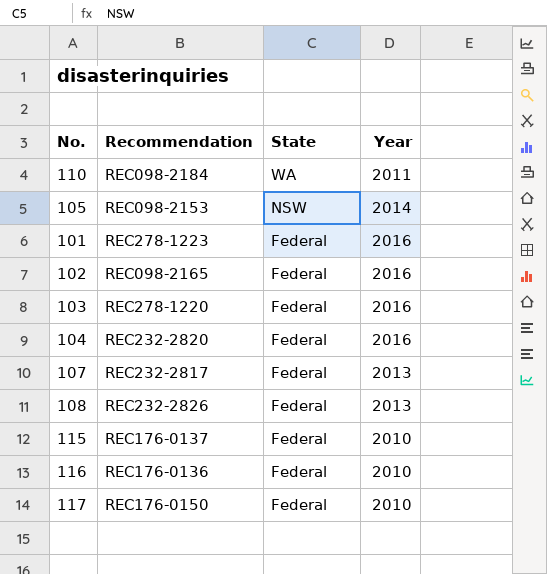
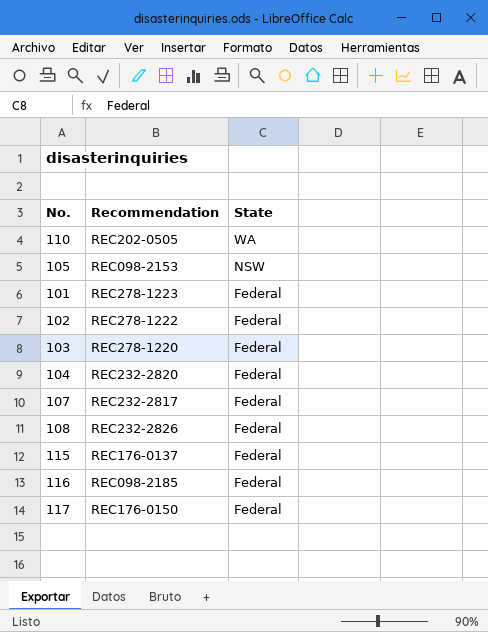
column Year | position: 4 -> none
110 | Recommendation: REC098-2184 -> REC202-0505
102 | Recommendation: REC098-2165 -> REC278-1222
116 | Recommendation: REC176-0136 -> REC098-2185

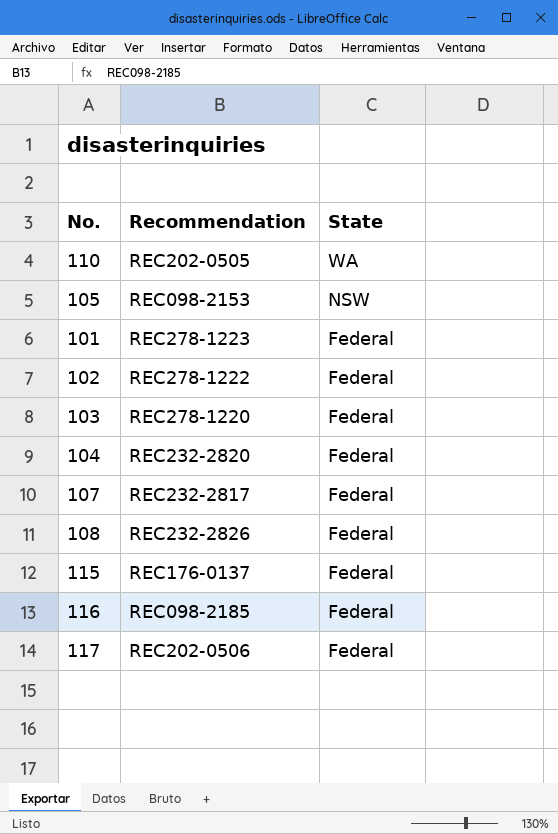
117 | Recommendation: REC176-0150 -> REC202-0506

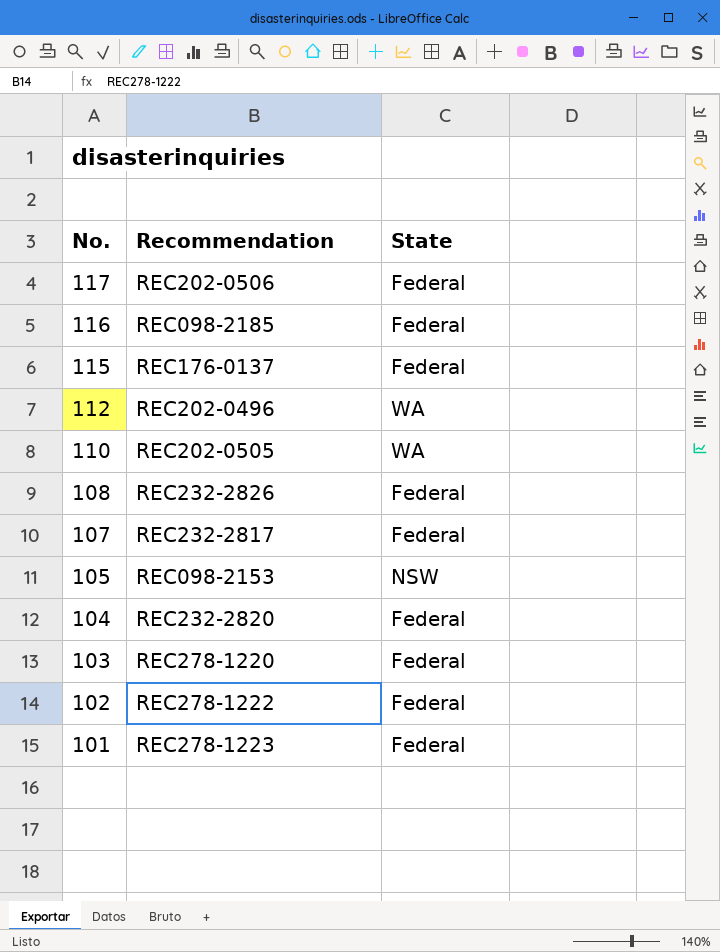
row order: State descending -> No. descending
row 112: none -> REC202-0496 | WA

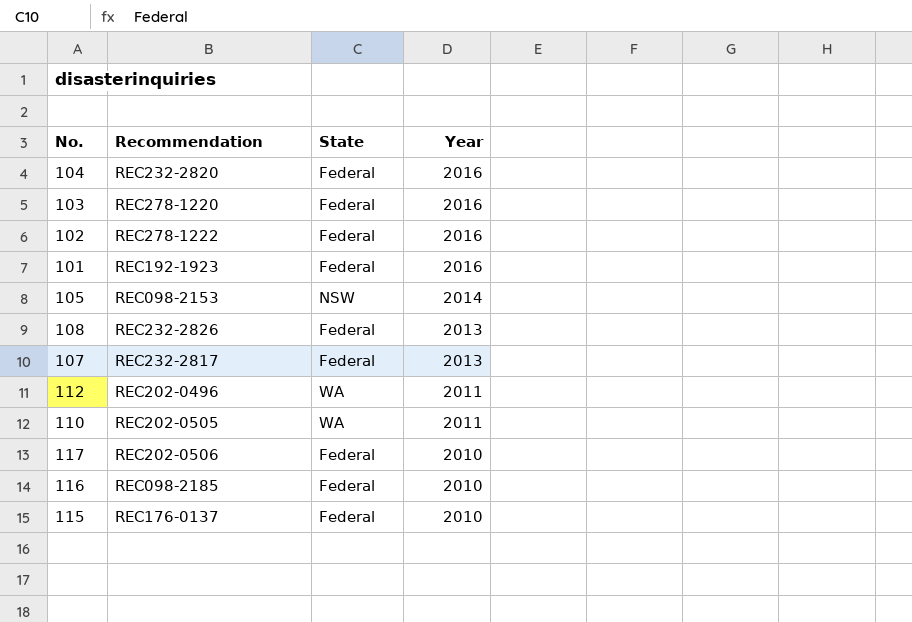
row order: No. descending -> Year descending
column Year | position: none -> 4
101 | Recommendation: REC278-1223 -> REC192-1923

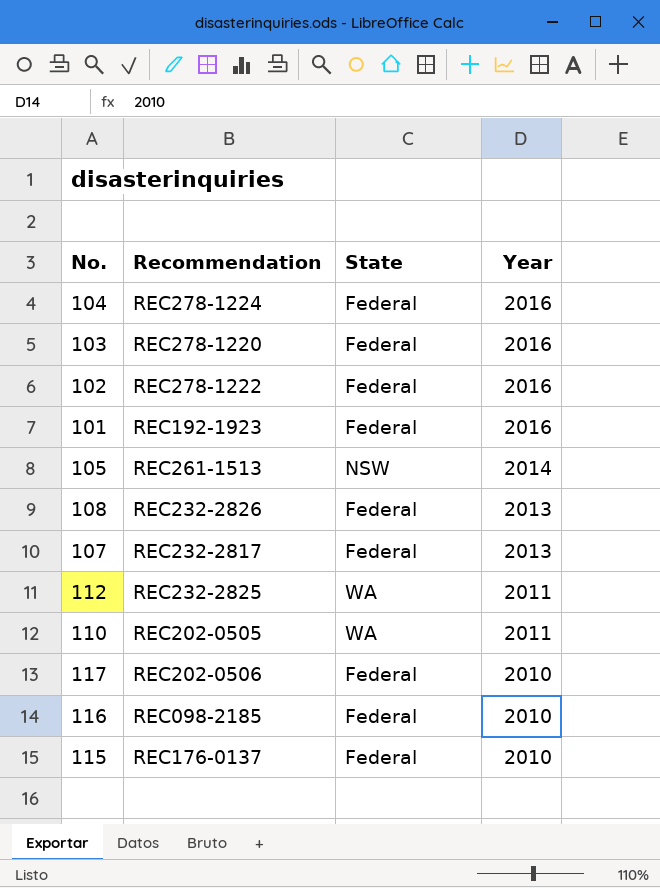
104 | Recommendation: REC232-2820 -> REC278-1224
105 | Recommendation: REC098-2153 -> REC261-1513
112 | Recommendation: REC202-0496 -> REC232-2825

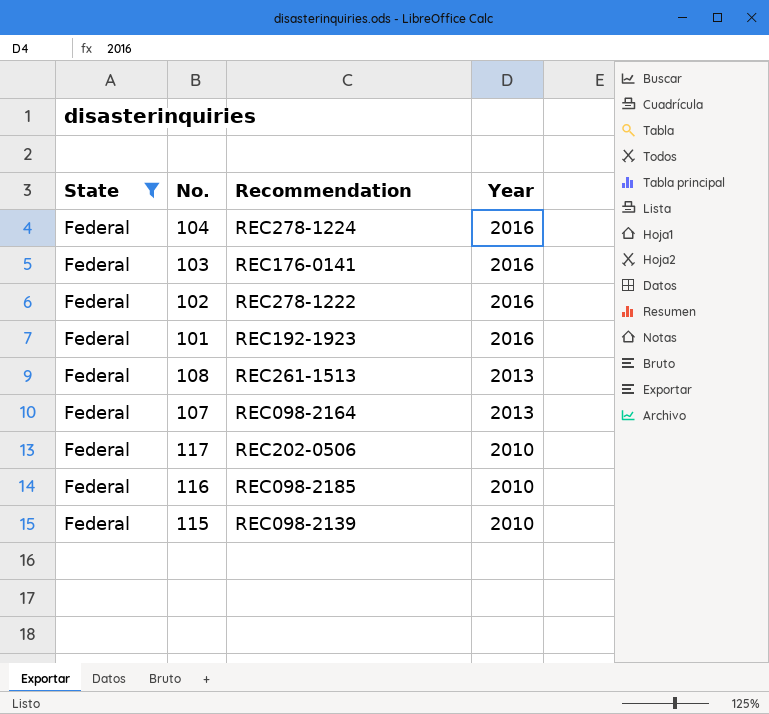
filter: none -> State = Federal
column State | position: 3 -> 1
103 | Recommendation: REC278-1220 -> REC176-0141
108 | Recommendation: REC232-2826 -> REC261-1513
107 | Recommendation: REC232-2817 -> REC098-2164
115 | Recommendation: REC176-0137 -> REC098-2139

